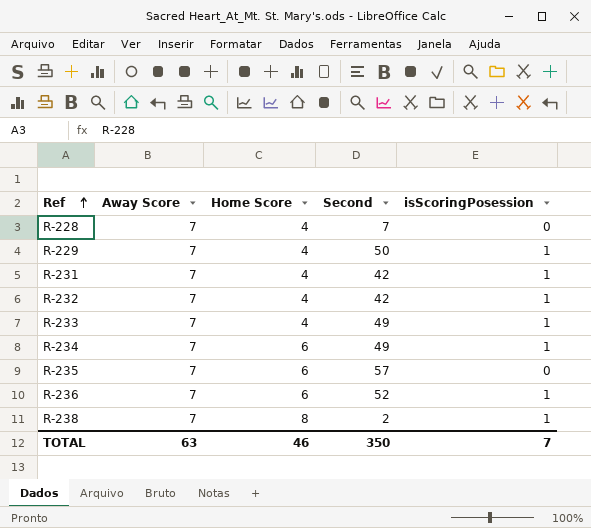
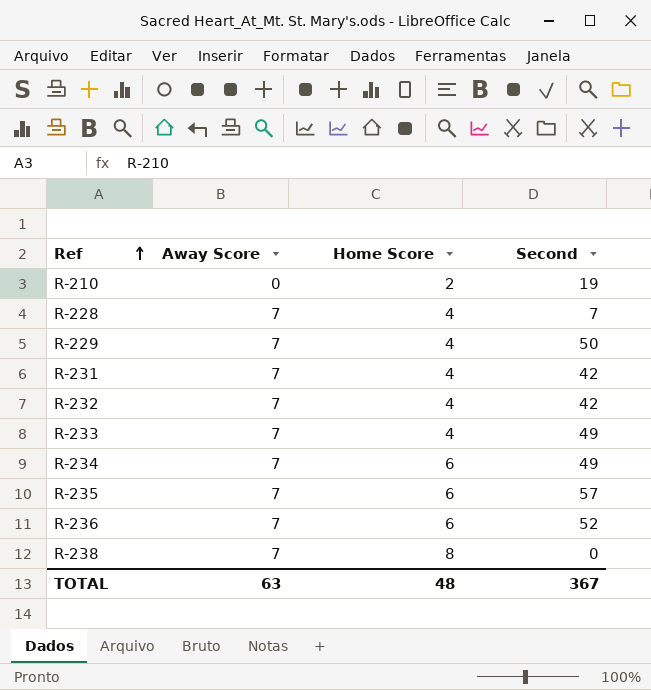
column isScoringPosession | position: 5 -> none
row R-210: none -> 0 | 2 | 19
R-238 | Second: 2 -> 0
TOTAL | Home Score: 46 -> 48
TOTAL | Second: 350 -> 367

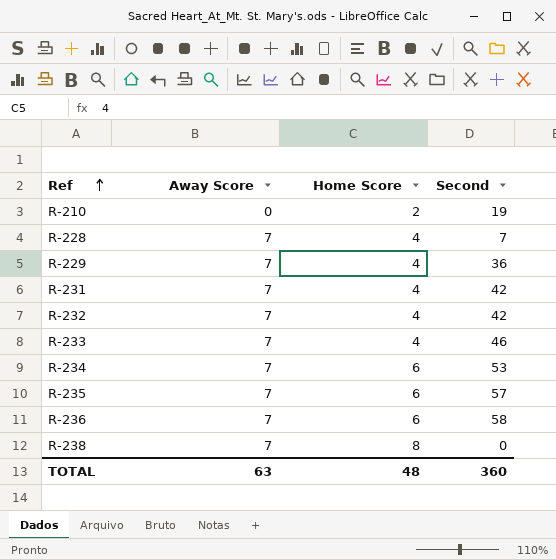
R-229 | Second: 50 -> 36
R-233 | Second: 49 -> 46
R-234 | Second: 49 -> 53
R-236 | Second: 52 -> 58
TOTAL | Second: 367 -> 360

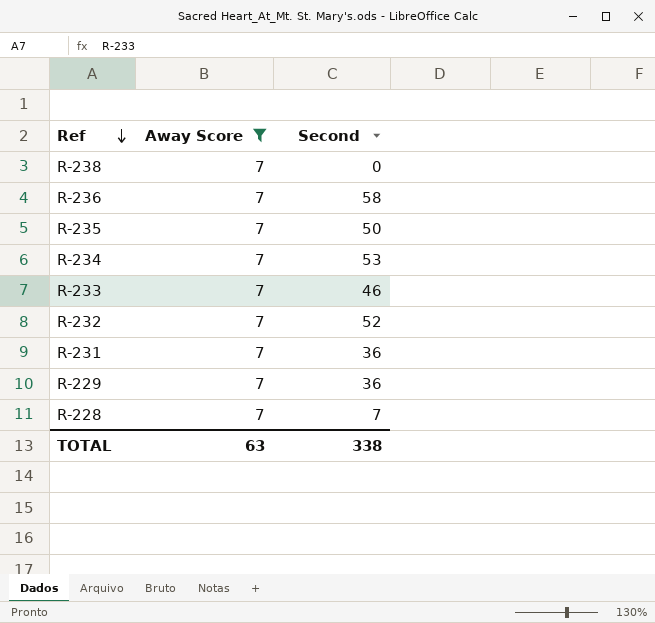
filter: none -> Away Score = 7
row order: Ref ascending -> Ref descending
column Home Score | position: 3 -> none
R-235 | Second: 57 -> 50
R-232 | Second: 42 -> 52
R-231 | Second: 42 -> 36
TOTAL | Second: 360 -> 338

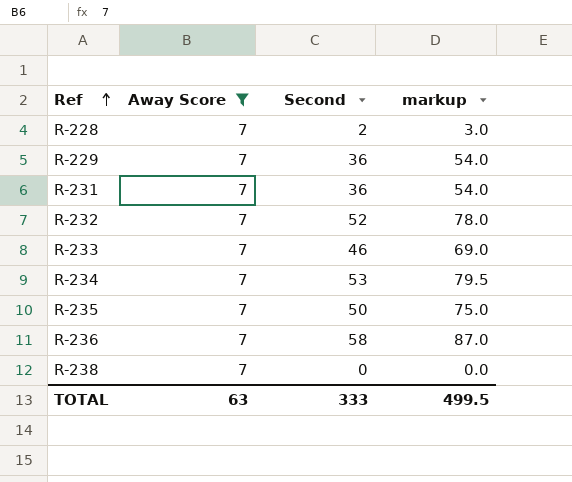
row order: Ref descending -> Ref ascending
column markup | formula: none -> [Second] * 1.5
R-228 | Second: 7 -> 2
TOTAL | Second: 338 -> 333

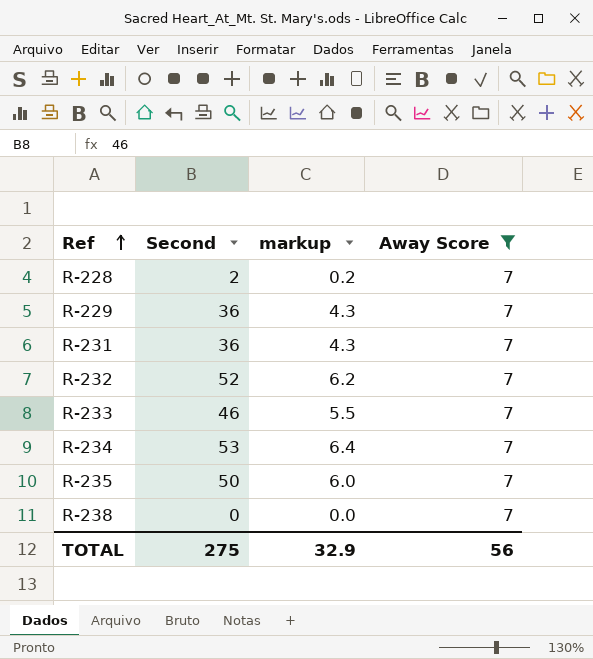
column markup | formula: [Second] * 1.5 -> [Second] * 0.12
column Away Score | position: 2 -> 4
row R-236: 7 | 58 | 87.0 -> none
TOTAL | Second: 333 -> 275
TOTAL | markup: 499.5 -> 32.9
TOTAL | Away Score: 63 -> 56

